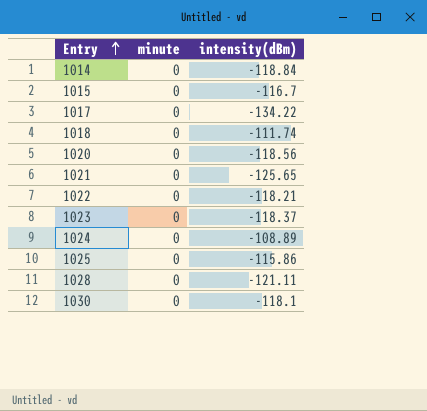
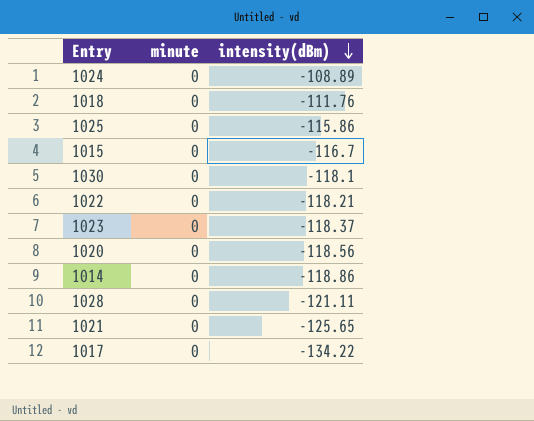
row order: Entry ascending -> intensity(dBm) descending
1018 | intensity(dBm): -111.74 -> -111.76
1014 | intensity(dBm): -118.84 -> -118.86

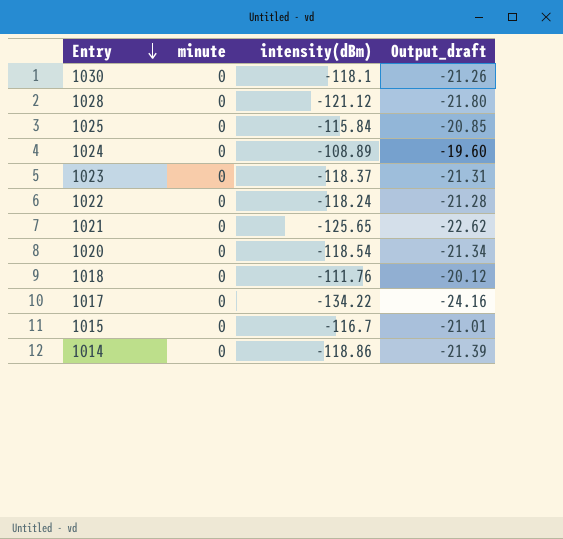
row order: intensity(dBm) descending -> Entry descending
column Output_draft | formula: none -> [intensity(dBm)] * 0.18
1028 | intensity(dBm): -121.11 -> -121.12
1025 | intensity(dBm): -115.86 -> -115.84
1022 | intensity(dBm): -118.21 -> -118.24
1020 | intensity(dBm): -118.56 -> -118.54

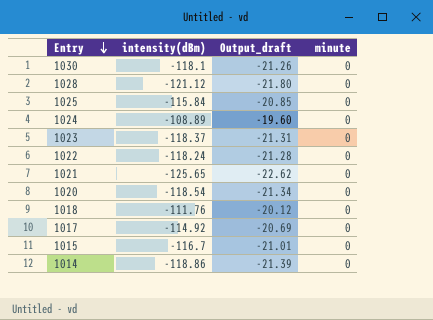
column minute | position: 2 -> 4
1017 | intensity(dBm): -134.22 -> -114.92
1017 | Output_draft: -24.16 -> -20.69

